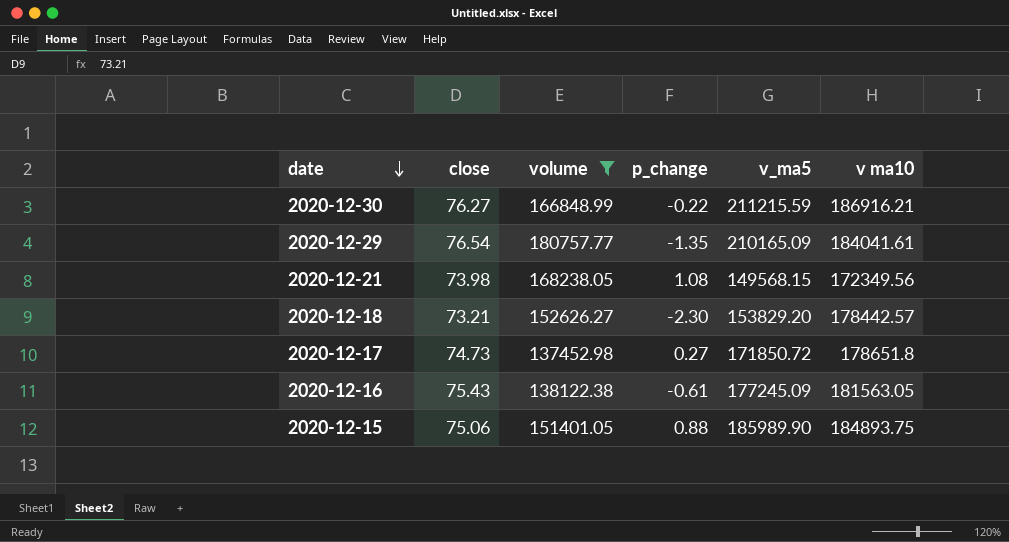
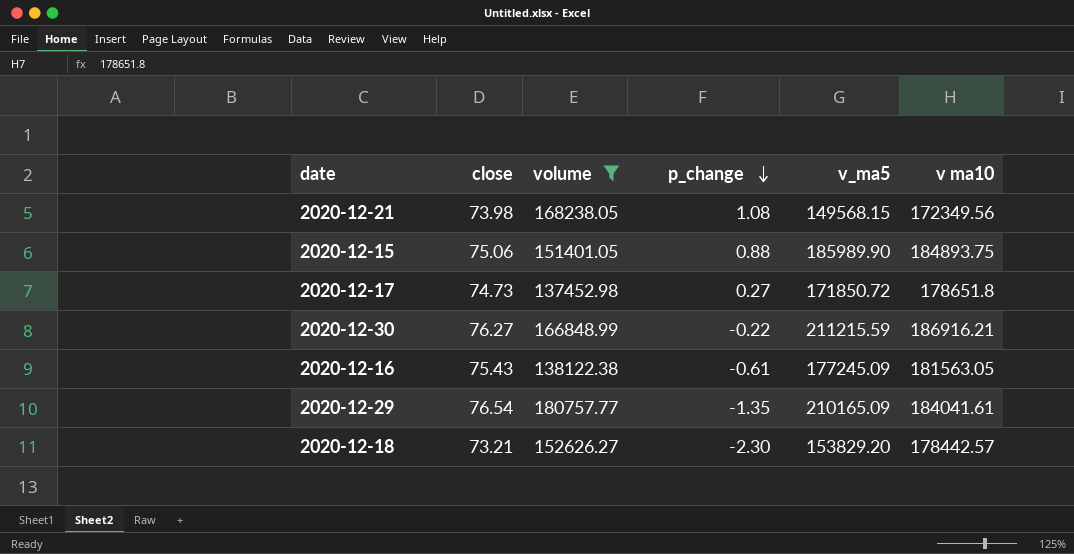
row order: date descending -> p_change descending

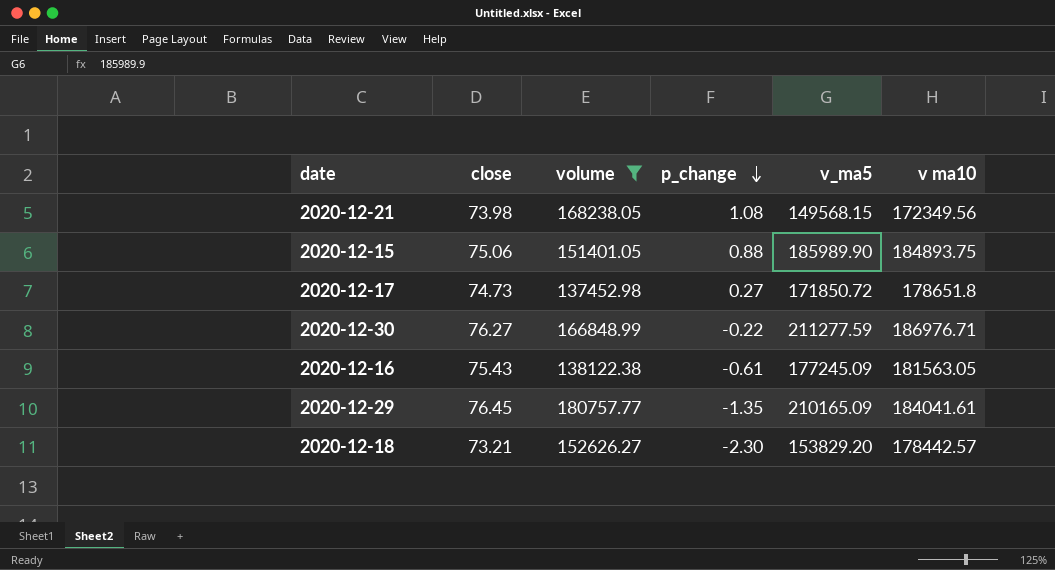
2020-12-30 | v_ma5: 211215.59 -> 211277.59
2020-12-30 | v ma10: 186916.21 -> 186976.71
2020-12-29 | close: 76.54 -> 76.45

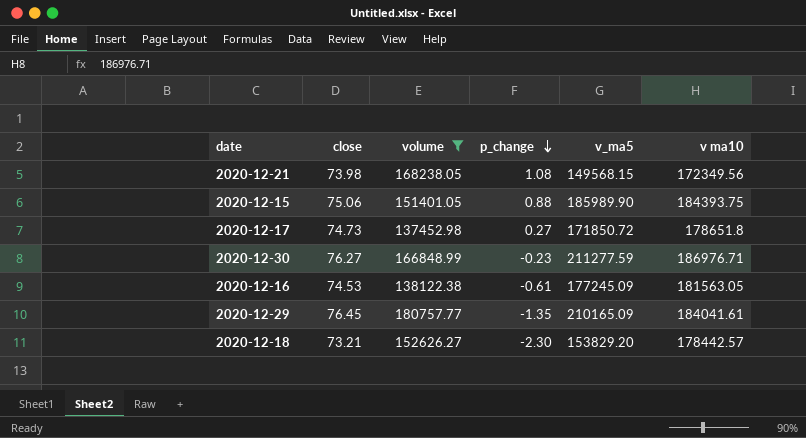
2020-12-15 | v ma10: 184893.75 -> 184393.75
2020-12-30 | p_change: -0.22 -> -0.23
2020-12-16 | close: 75.43 -> 74.53

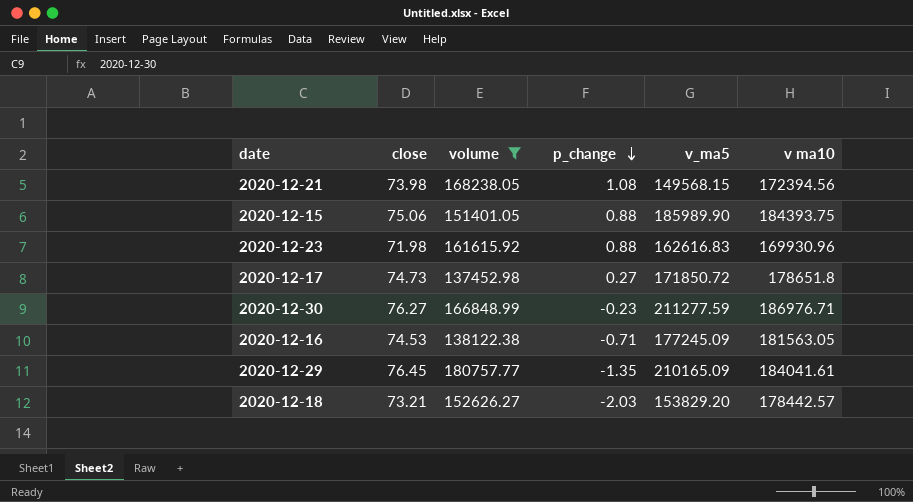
2020-12-21 | v ma10: 172349.56 -> 172394.56
row 2020-12-23: none -> 71.98 | 161615.92 | 0.88 | 162616.83 | 169930.96
2020-12-16 | p_change: -0.61 -> -0.71
2020-12-18 | p_change: -2.30 -> -2.03

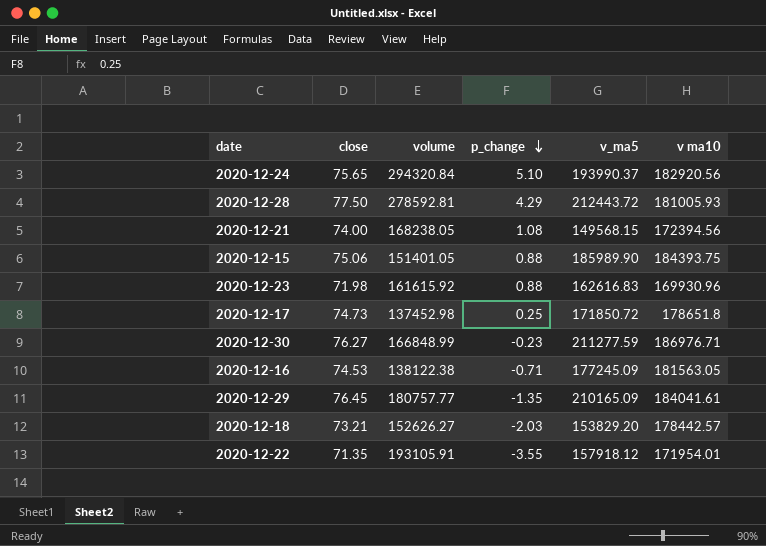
filter: volume <= 180757.77 -> none
2020-12-21 | close: 73.98 -> 74.00
2020-12-17 | p_change: 0.27 -> 0.25

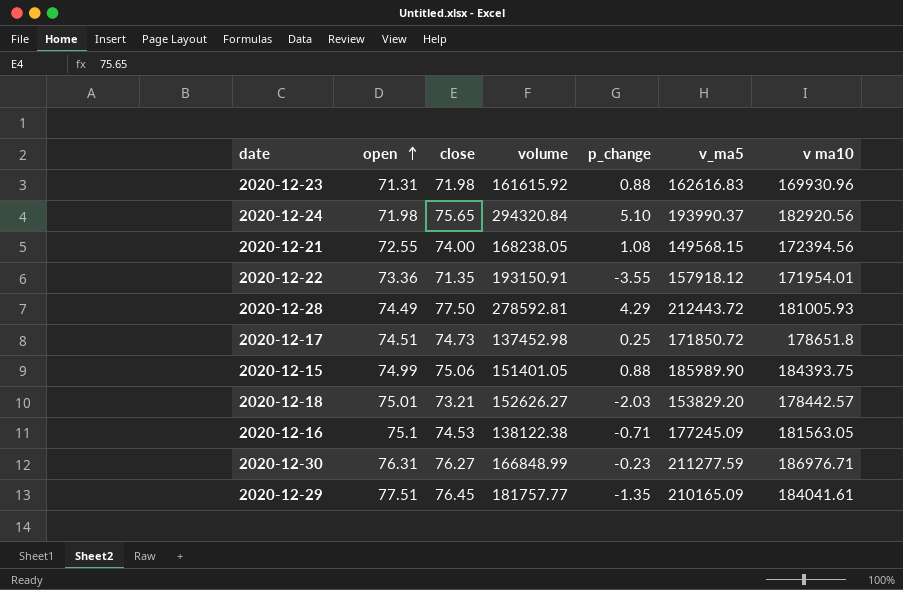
row order: p_change descending -> open ascending
column open | position: none -> 2
2020-12-22 | volume: 193105.91 -> 193150.91
2020-12-29 | volume: 180757.77 -> 181757.77

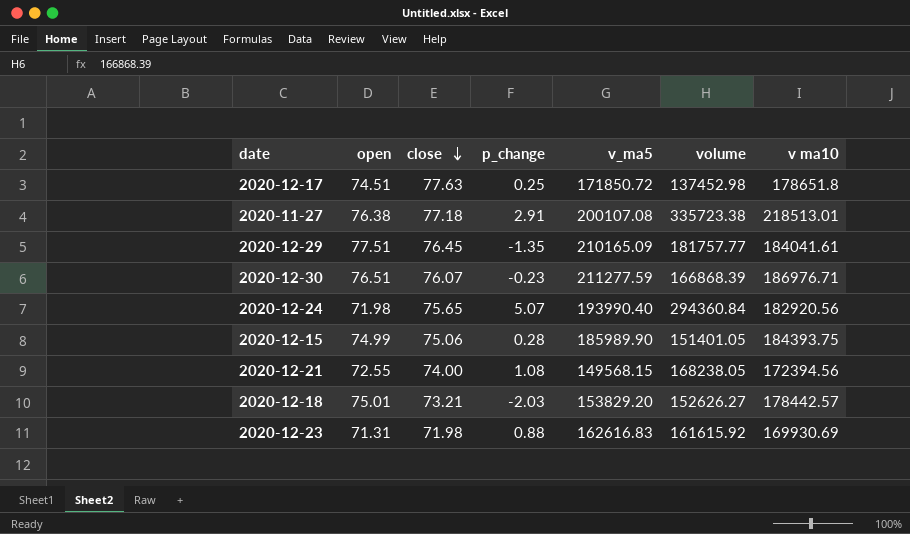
row order: open ascending -> close descending
column volume | position: 4 -> 6
row 2020-12-22: 73.36 | 71.35 | 193150.91 | -3.55 | 157918.12 | 171954.01 -> none
row 2020-12-28: 74.49 | 77.50 | 278592.81 | 4.29 | 212443.72 | 181005.93 -> none
row 2020-12-16: 75.1 | 74.53 | 138122.38 | -0.71 | 177245.09 | 181563.05 -> none
2020-12-17 | close: 74.73 -> 77.63
row 2020-11-27: none -> 76.38 | 77.18 | 2.91 | 200107.08 | 335723.38 | 218513.01
2020-12-30 | open: 76.31 -> 76.51
2020-12-30 | close: 76.27 -> 76.07
2020-12-30 | volume: 166848.99 -> 166868.39
2020-12-24 | p_change: 5.10 -> 5.07
2020-12-24 | v_ma5: 193990.37 -> 193990.40
2020-12-24 | volume: 294320.84 -> 294360.84
2020-12-15 | p_change: 0.88 -> 0.28
2020-12-23 | v ma10: 169930.96 -> 169930.69

